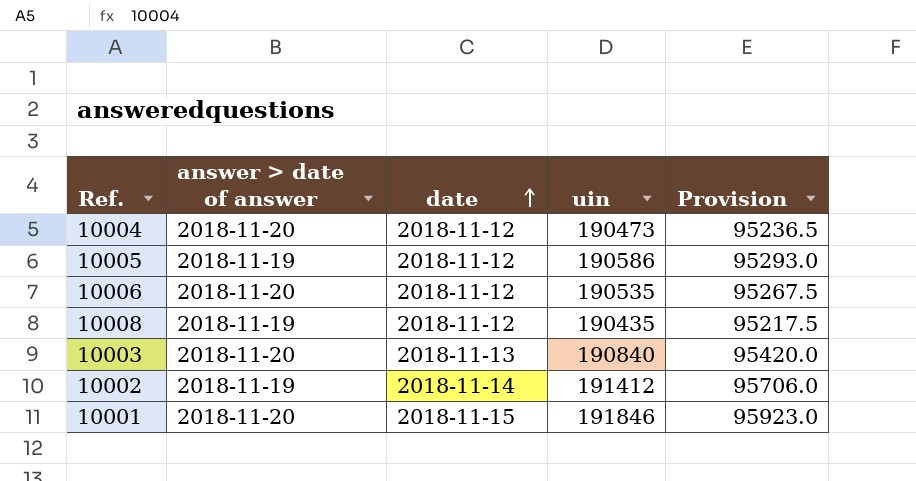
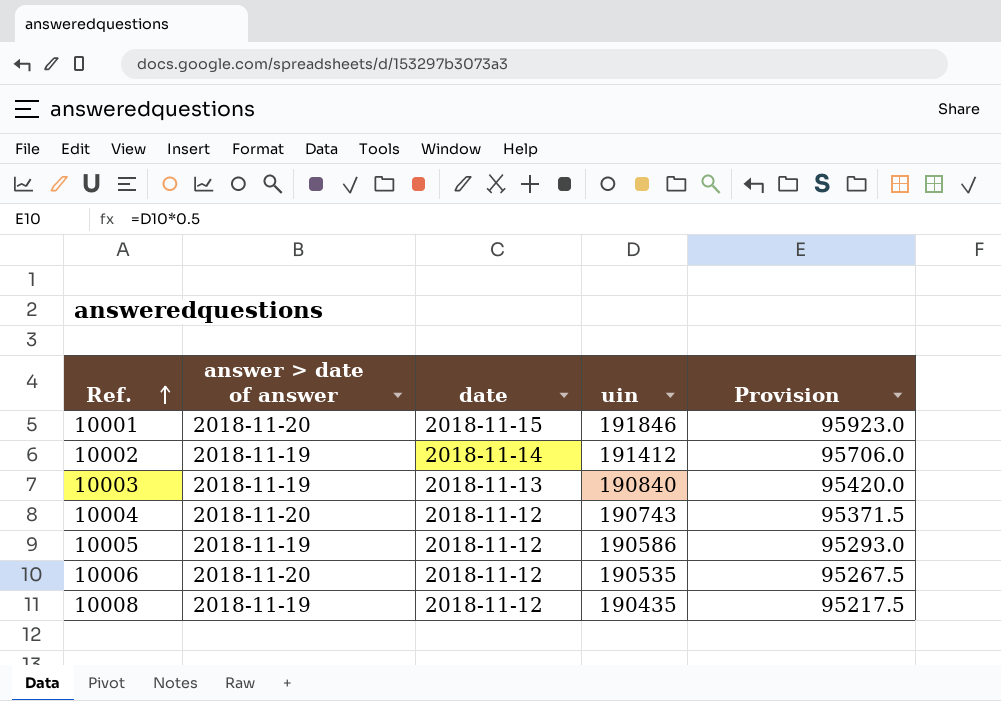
row order: date ascending -> Ref. ascending
10003 | answer > date of answer: 2018-11-20 -> 2018-11-19
10004 | uin: 190473 -> 190743
10004 | Provision: 95236.5 -> 95371.5

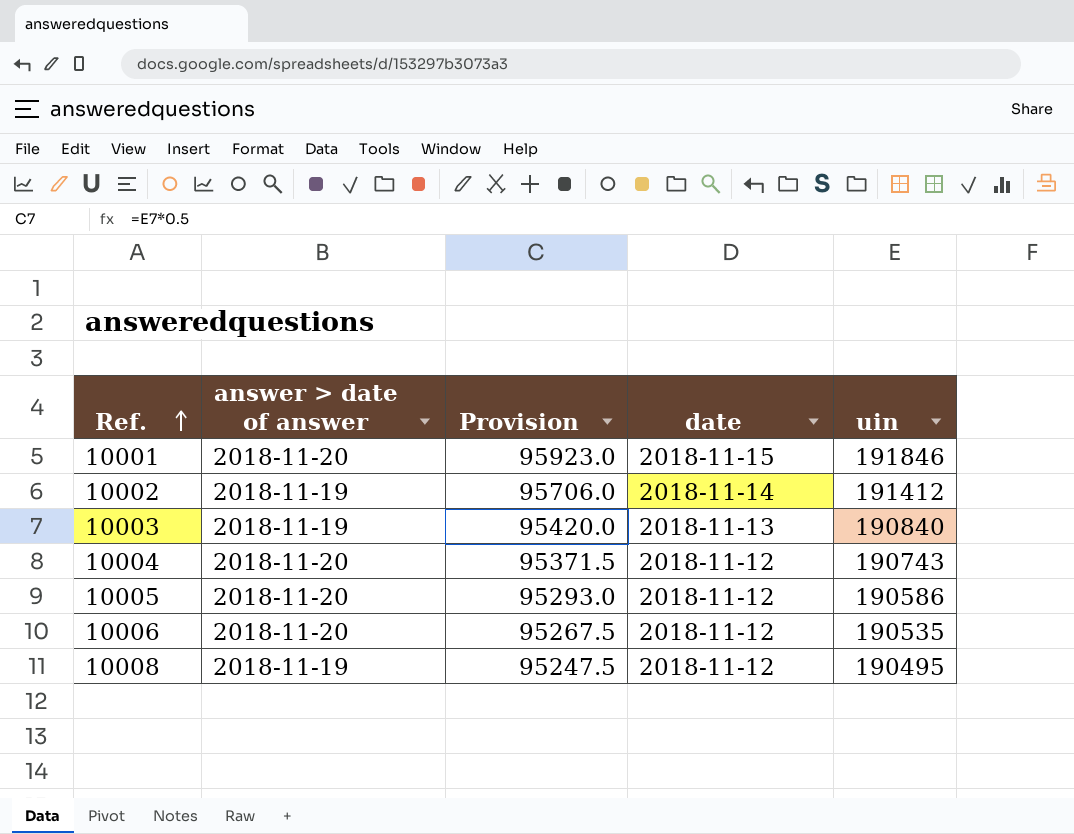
column Provision | position: 5 -> 3
10005 | answer > date of answer: 2018-11-19 -> 2018-11-20
10008 | Provision: 95217.5 -> 95247.5
10008 | uin: 190435 -> 190495

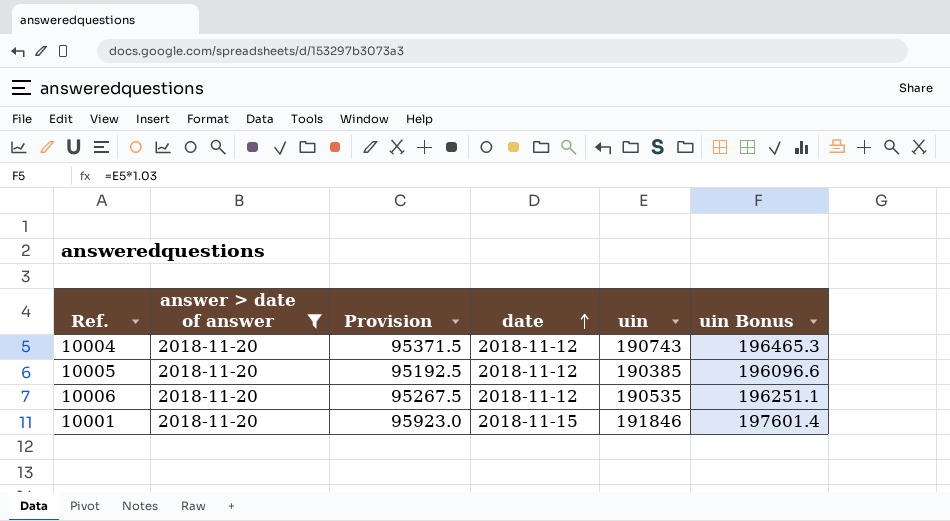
filter: none -> answer > date of answer = 2018-11-20
row order: Ref. ascending -> date ascending
column uin Bonus | formula: none -> [uin] * 1.03
10005 | Provision: 95293.0 -> 95192.5
10005 | uin: 190586 -> 190385

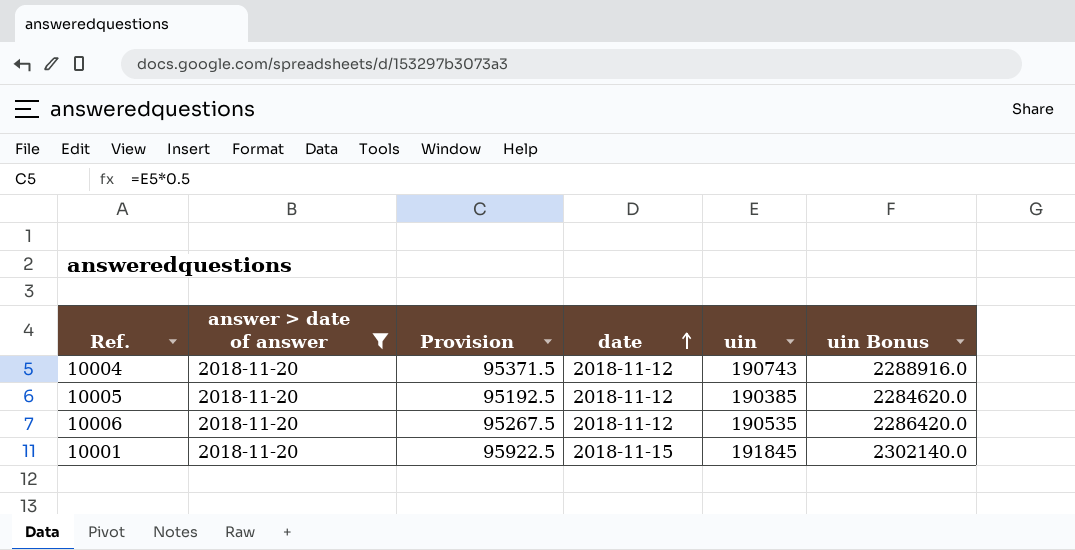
column uin Bonus | formula: [uin] * 1.03 -> [uin] * 12
10001 | Provision: 95923.0 -> 95922.5
10001 | uin: 191846 -> 191845

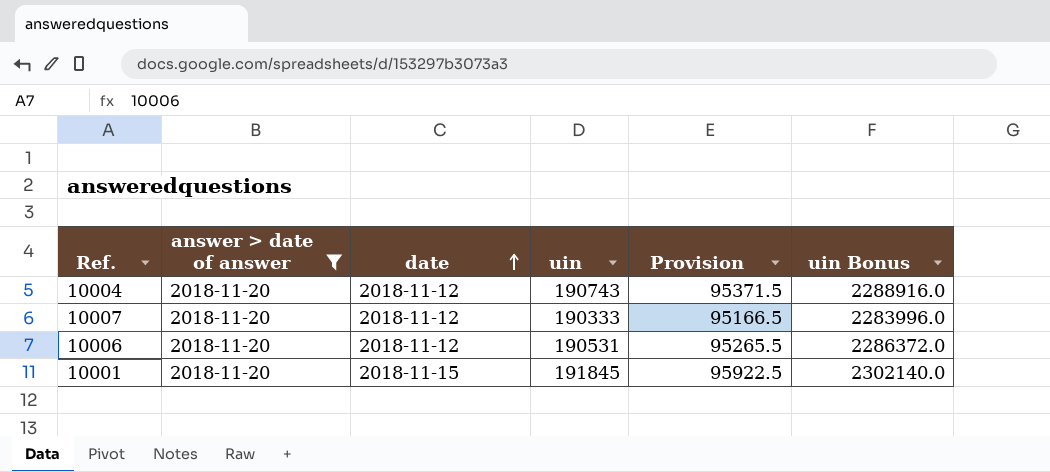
column Provision | position: 3 -> 5
row 10005: 2018-11-20 | 95192.5 | 2018-11-12 | 190385 | 2284620.0 -> none
row 10007: none -> 2018-11-20 | 2018-11-12 | 190333 | 95166.5 | 2283996.0
10006 | uin: 190535 -> 190531
10006 | Provision: 95267.5 -> 95265.5
10006 | uin Bonus: 2286420.0 -> 2286372.0

